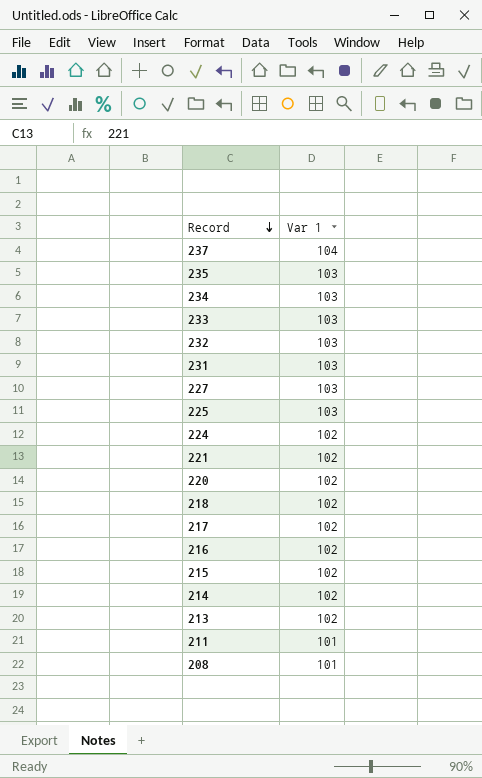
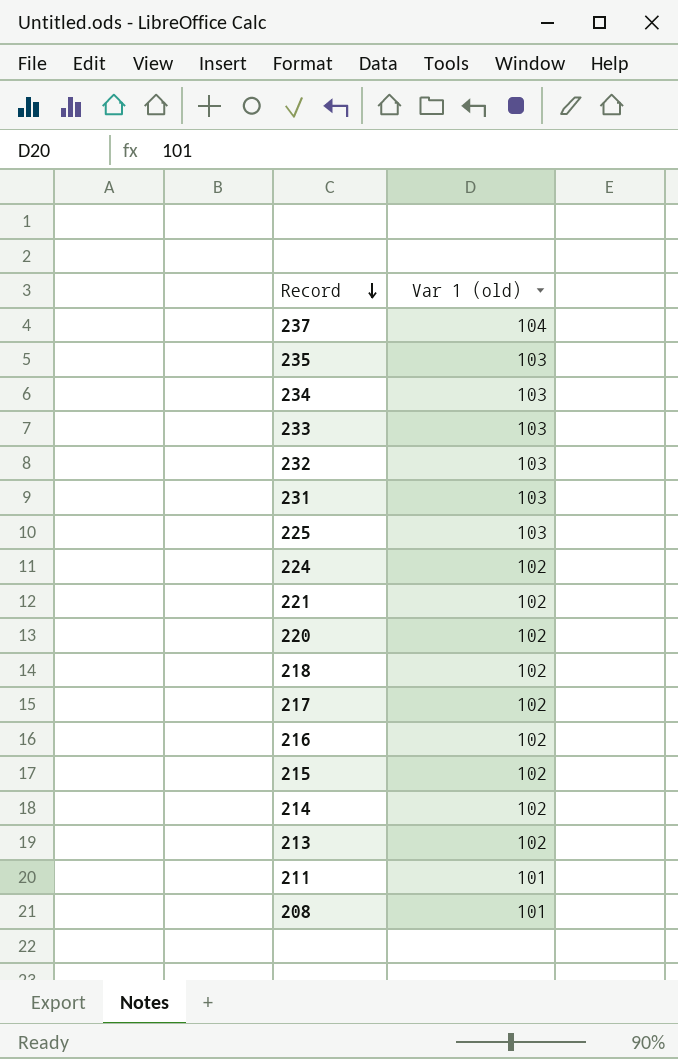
column name: Var 1 -> Var 1 (old)
row 227: 103 -> none

